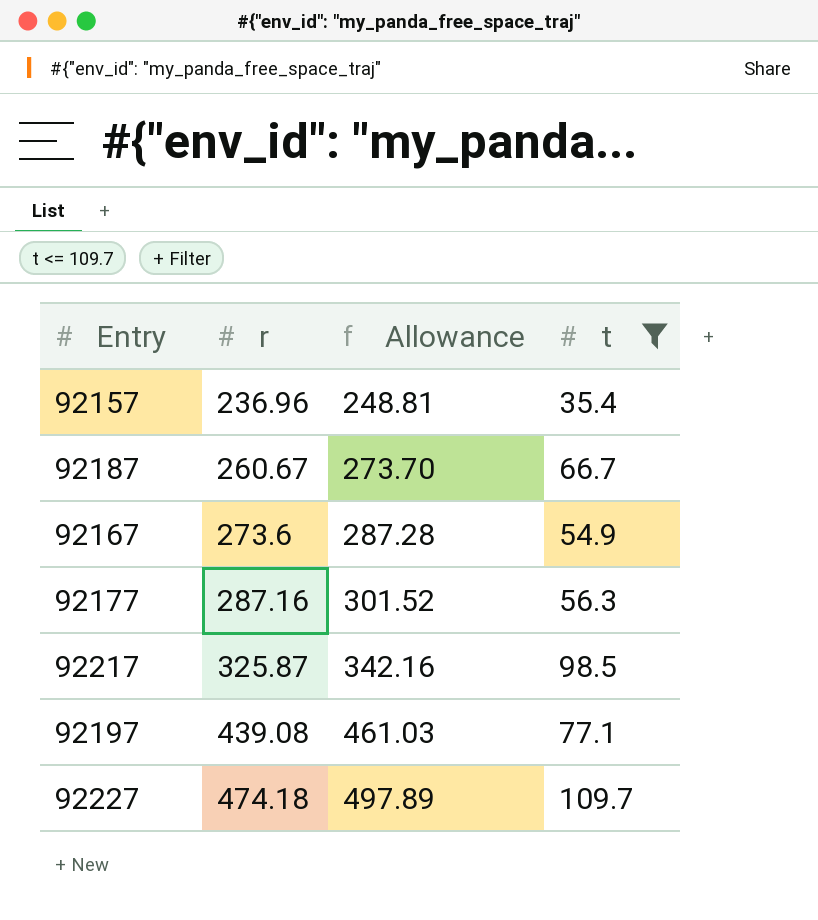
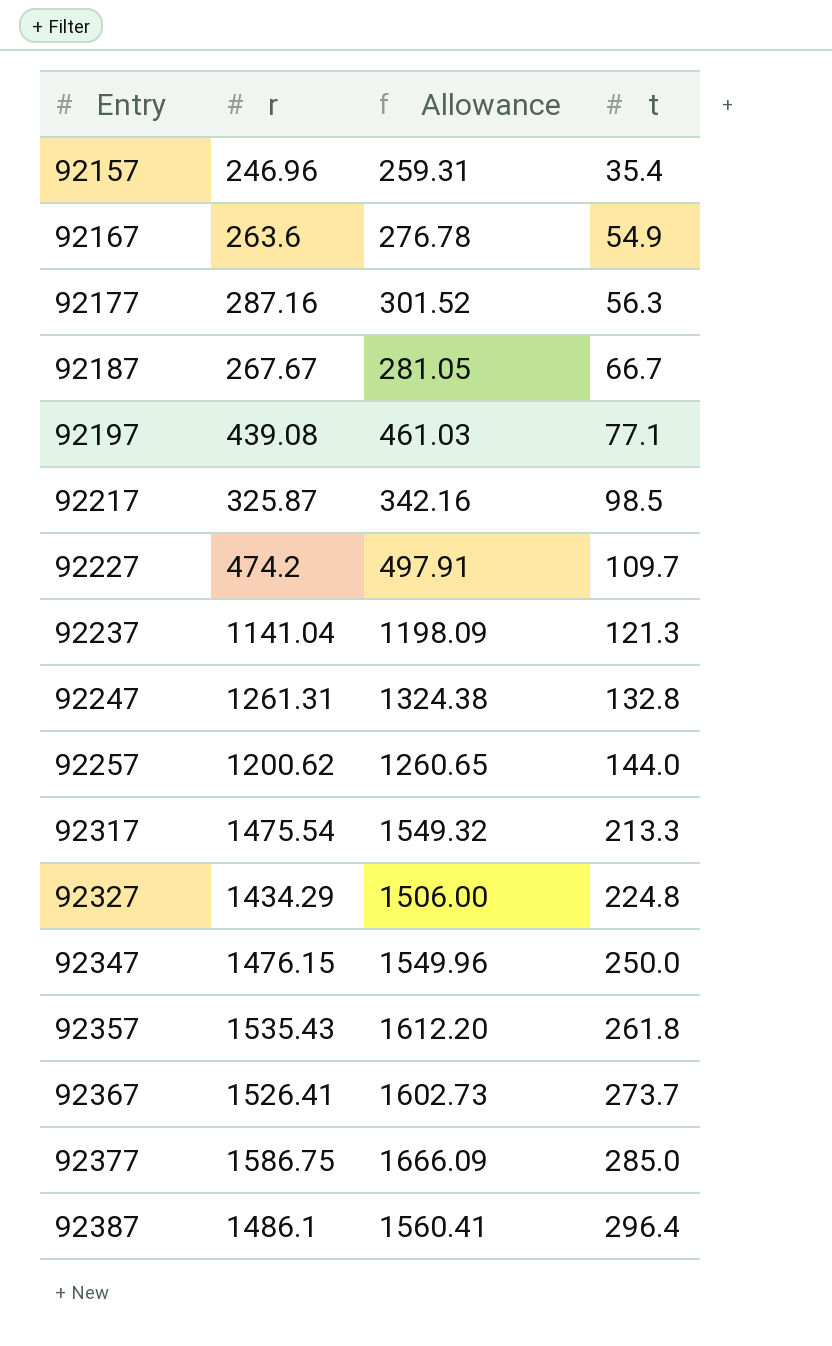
filter: t <= 109.7 -> none
row order: r ascending -> Entry ascending
92157 | r: 236.96 -> 246.96
92157 | Allowance: 248.81 -> 259.31
92167 | r: 273.6 -> 263.6
92167 | Allowance: 287.28 -> 276.78
92187 | r: 260.67 -> 267.67
92187 | Allowance: 273.70 -> 281.05
92227 | r: 474.18 -> 474.2
92227 | Allowance: 497.89 -> 497.91

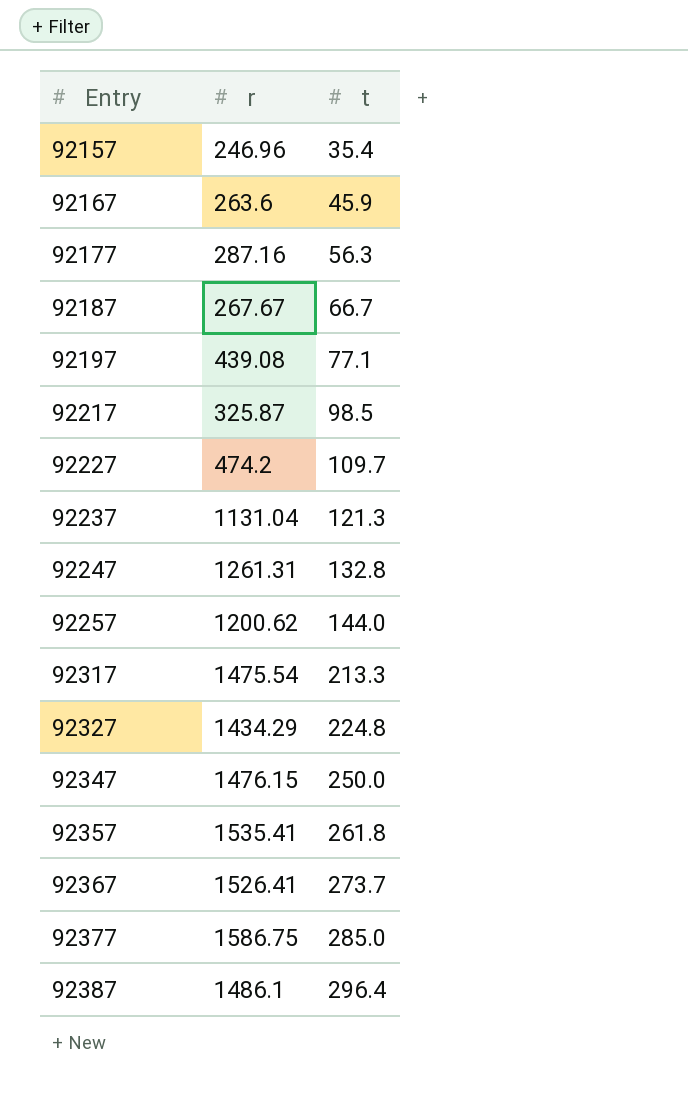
column Allowance | formula: [r] * 1.05 -> none
92167 | t: 54.9 -> 45.9
92237 | r: 1141.04 -> 1131.04
92357 | r: 1535.43 -> 1535.41

